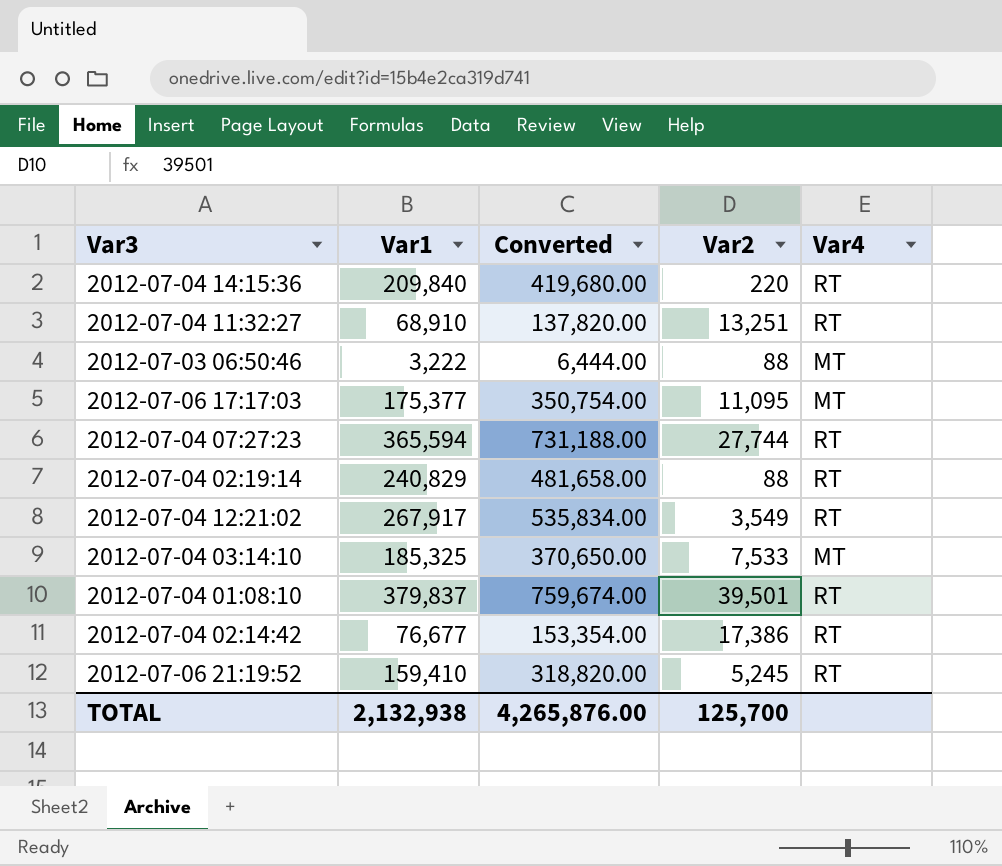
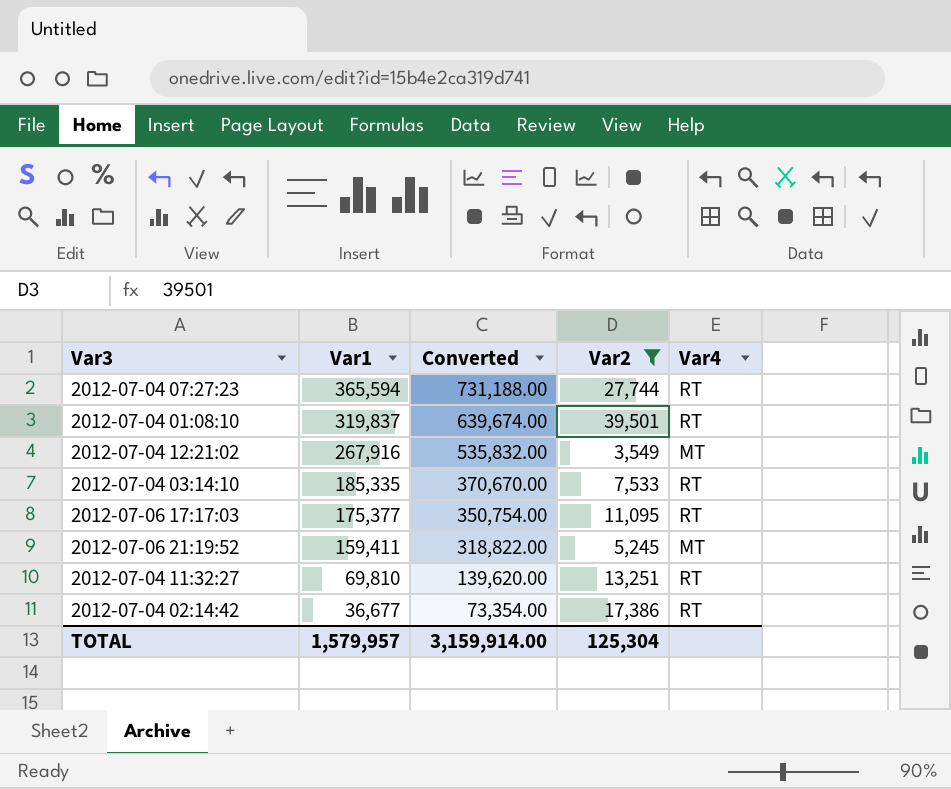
filter: none -> Var2 >= 3,549
row order: none -> Var1 descending
2012-07-04 01:08:10 | Var1: 379,837 -> 319,837
2012-07-04 01:08:10 | Converted: 759,674.00 -> 639,674.00
2012-07-04 12:21:02 | Var1: 267,917 -> 267,916
2012-07-04 12:21:02 | Converted: 535,834.00 -> 535,832.00
2012-07-04 12:21:02 | Var4: RT -> MT
2012-07-04 03:14:10 | Var1: 185,325 -> 185,335
2012-07-04 03:14:10 | Converted: 370,650.00 -> 370,670.00
2012-07-04 03:14:10 | Var4: MT -> RT
2012-07-06 17:17:03 | Var4: MT -> RT
2012-07-06 21:19:52 | Var1: 159,410 -> 159,411
2012-07-06 21:19:52 | Converted: 318,820.00 -> 318,822.00
2012-07-06 21:19:52 | Var4: RT -> MT
2012-07-04 11:32:27 | Var1: 68,910 -> 69,810
2012-07-04 11:32:27 | Converted: 137,820.00 -> 139,620.00
2012-07-04 02:14:42 | Var1: 76,677 -> 36,677
2012-07-04 02:14:42 | Converted: 153,354.00 -> 73,354.00
TOTAL | Var1: 2,132,938 -> 1,579,957
TOTAL | Converted: 4,265,876.00 -> 3,159,914.00
TOTAL | Var2: 125,700 -> 125,304

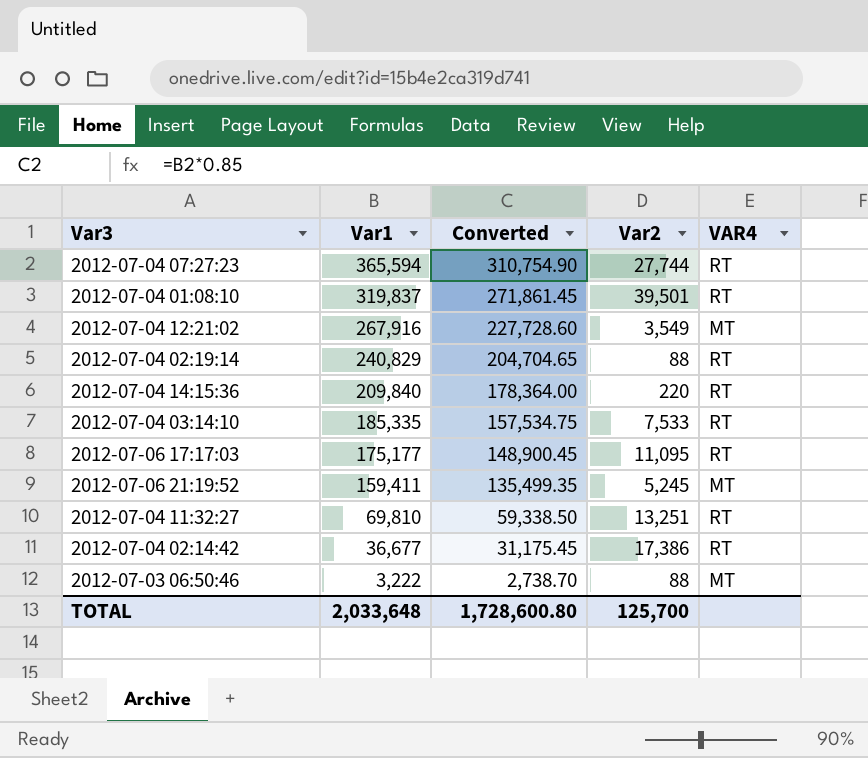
filter: Var2 >= 3,549 -> none
column Converted | formula: [Var1] * 2 -> [Var1] * 0.85
column name: Var4 -> VAR4
2012-07-06 17:17:03 | Var1: 175,377 -> 175,177
TOTAL | Var1: 1,579,957 -> 2,033,648
TOTAL | Converted: 3,159,914.00 -> 1,728,600.80
TOTAL | Var2: 125,304 -> 125,700

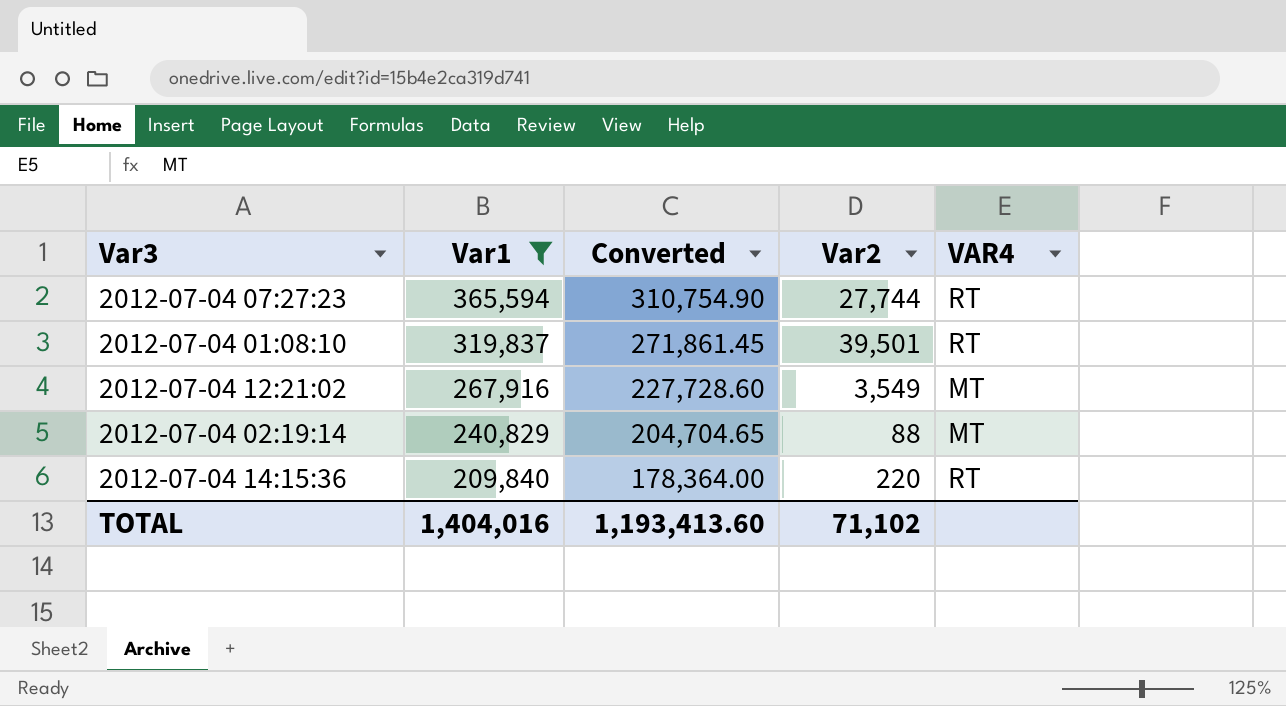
filter: none -> Var1 >= 209,840
2012-07-04 02:19:14 | VAR4: RT -> MT
TOTAL | Var1: 2,033,648 -> 1,404,016
TOTAL | Converted: 1,728,600.80 -> 1,193,413.60
TOTAL | Var2: 125,700 -> 71,102

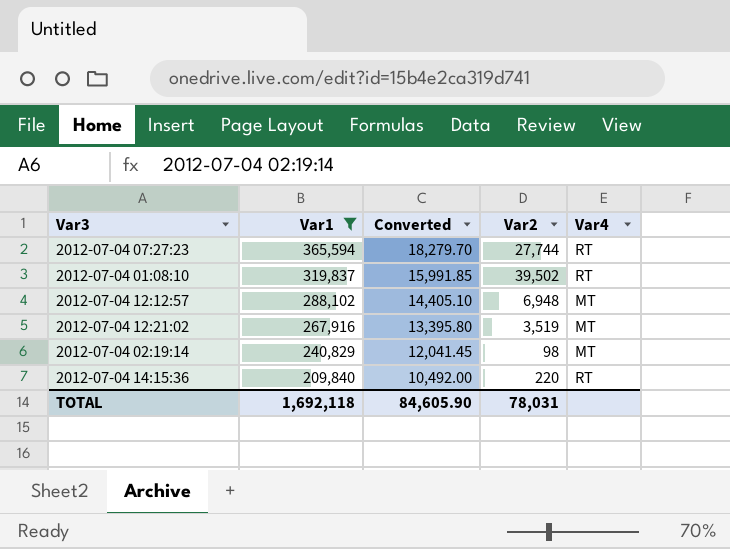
column Converted | formula: [Var1] * 0.85 -> [Var1] * 0.05
column name: VAR4 -> Var4
2012-07-04 01:08:10 | Var2: 39,501 -> 39,502
row 2012-07-04 12:12:57: none -> 288,102 | 14,405.10 | 6,948 | MT
2012-07-04 12:21:02 | Var2: 3,549 -> 3,519
2012-07-04 02:19:14 | Var2: 88 -> 98
TOTAL | Var1: 1,404,016 -> 1,692,118
TOTAL | Converted: 1,193,413.60 -> 84,605.90
TOTAL | Var2: 71,102 -> 78,031

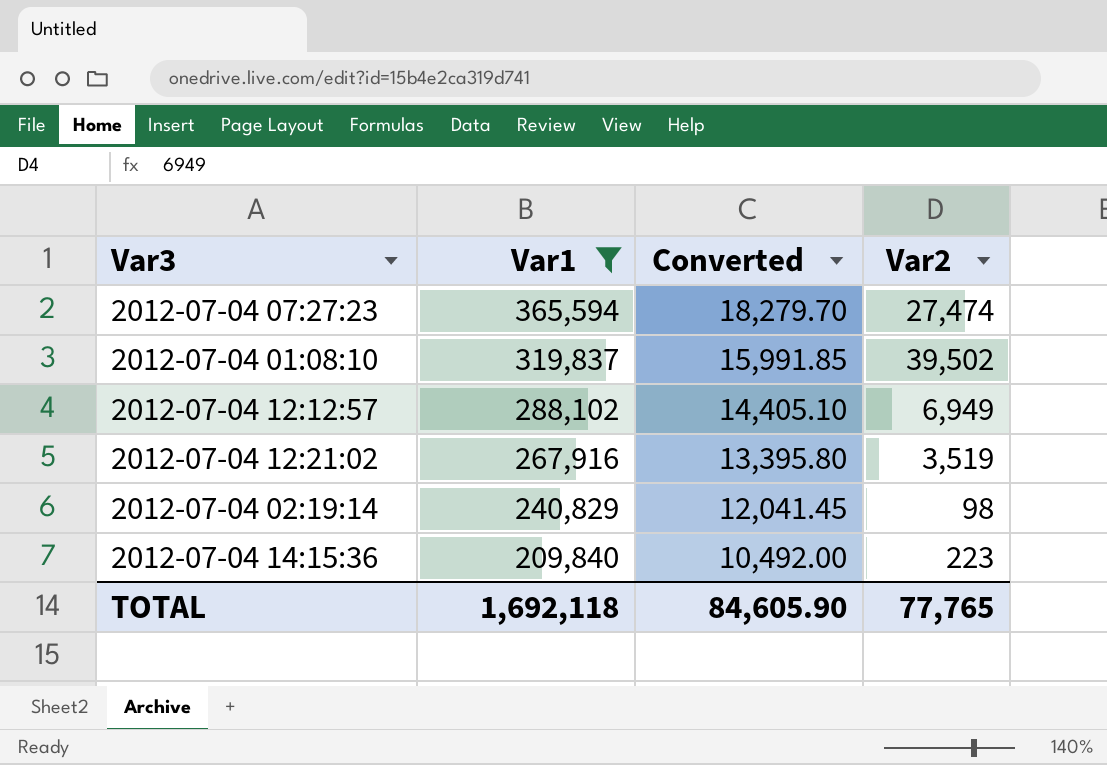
column Var4 | position: 5 -> none
2012-07-04 07:27:23 | Var2: 27,744 -> 27,474
2012-07-04 12:12:57 | Var2: 6,948 -> 6,949
2012-07-04 14:15:36 | Var2: 220 -> 223
TOTAL | Var2: 78,031 -> 77,765

